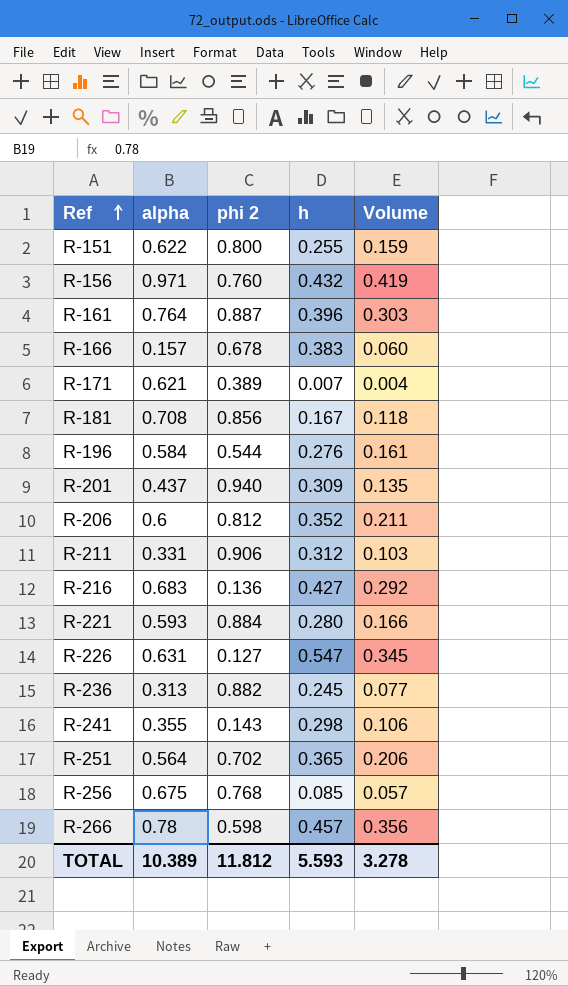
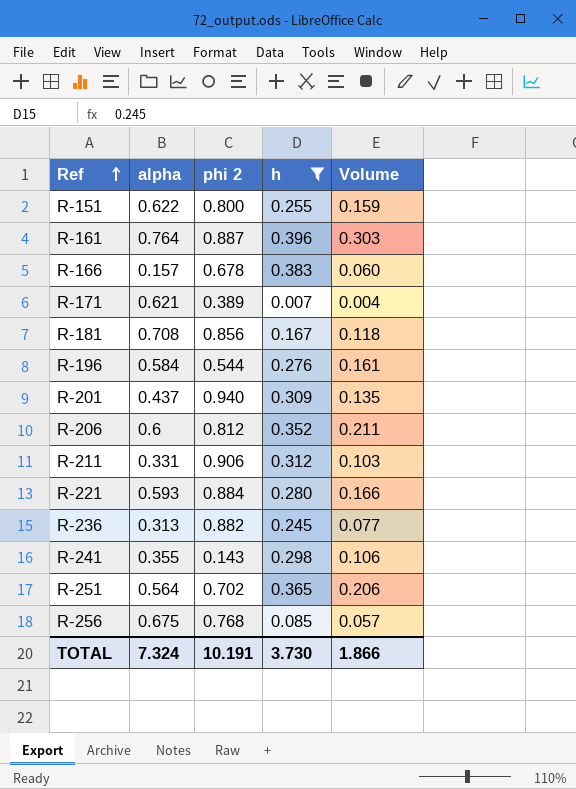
filter: none -> h <= 0.396
TOTAL | alpha: 10.389 -> 7.324
TOTAL | phi 2: 11.812 -> 10.191
TOTAL | h: 5.593 -> 3.730
TOTAL | Volume: 3.278 -> 1.866

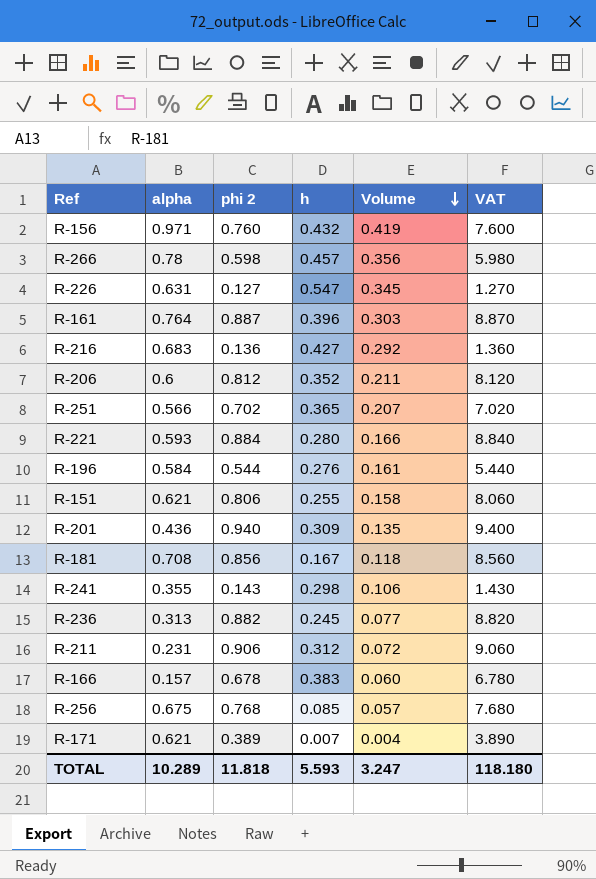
filter: h <= 0.396 -> none
row order: Ref ascending -> Volume descending
column VAT | formula: none -> [phi 2] * 10
R-251 | alpha: 0.564 -> 0.566
R-251 | Volume: 0.206 -> 0.207
R-151 | alpha: 0.622 -> 0.621
R-151 | phi 2: 0.800 -> 0.806
R-151 | Volume: 0.159 -> 0.158
R-201 | alpha: 0.437 -> 0.436
R-211 | alpha: 0.331 -> 0.231
R-211 | Volume: 0.103 -> 0.072
TOTAL | alpha: 7.324 -> 10.289
TOTAL | phi 2: 10.191 -> 11.818
TOTAL | h: 3.730 -> 5.593
TOTAL | Volume: 1.866 -> 3.247

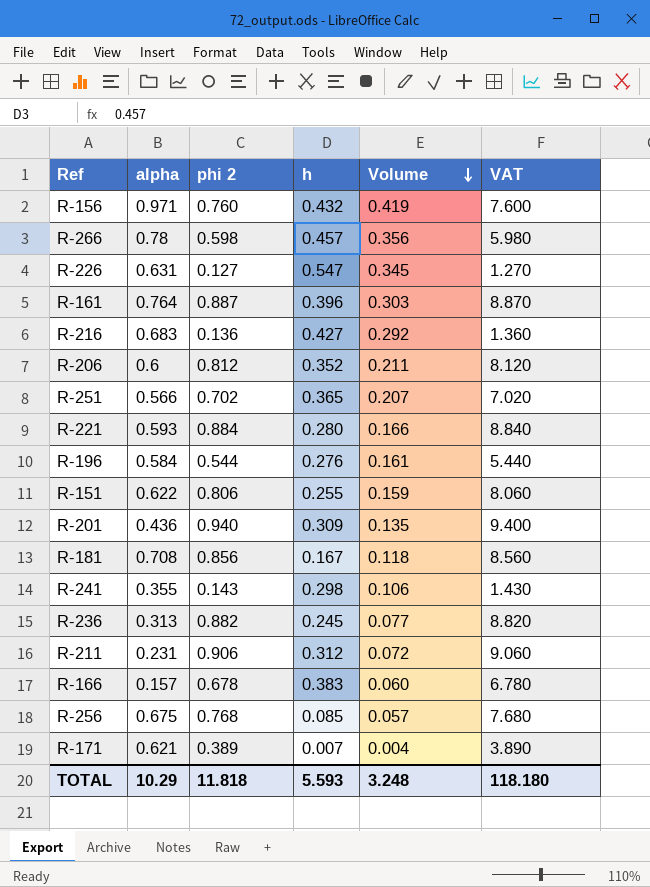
R-151 | alpha: 0.621 -> 0.622
R-151 | Volume: 0.158 -> 0.159
TOTAL | alpha: 10.289 -> 10.29
TOTAL | Volume: 3.247 -> 3.248

